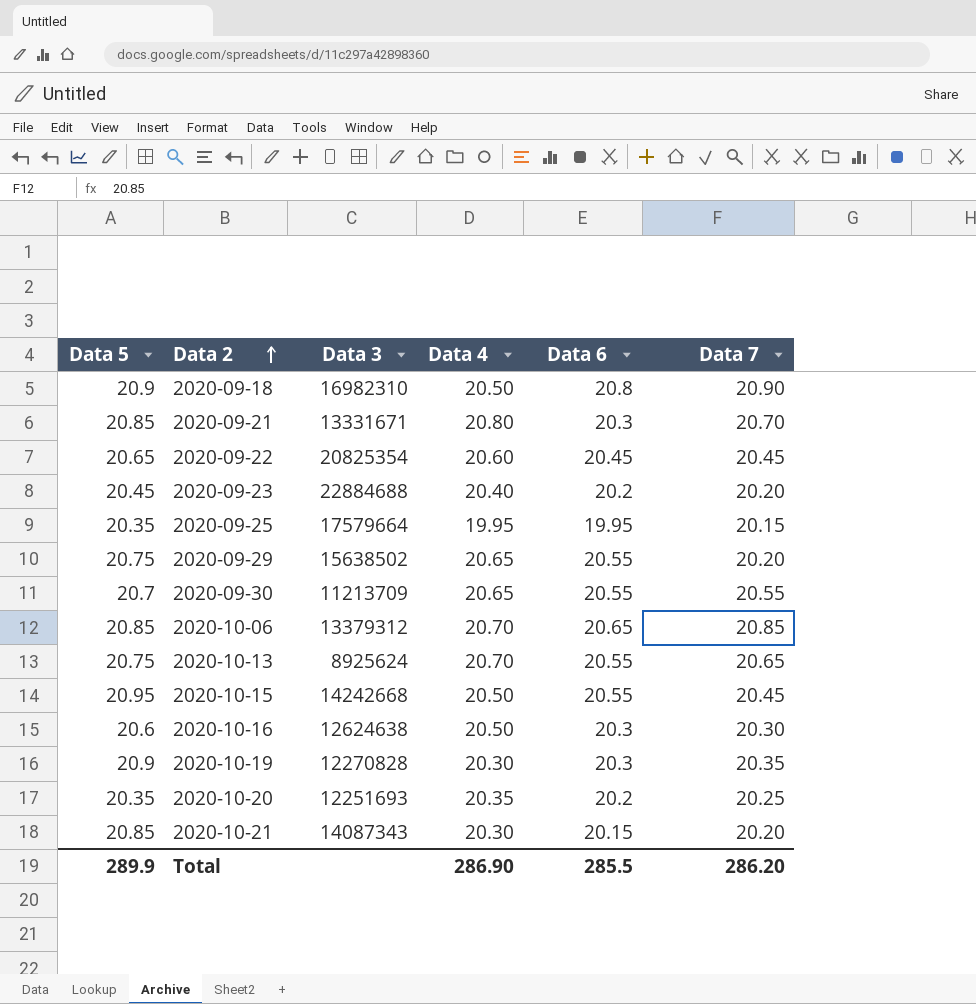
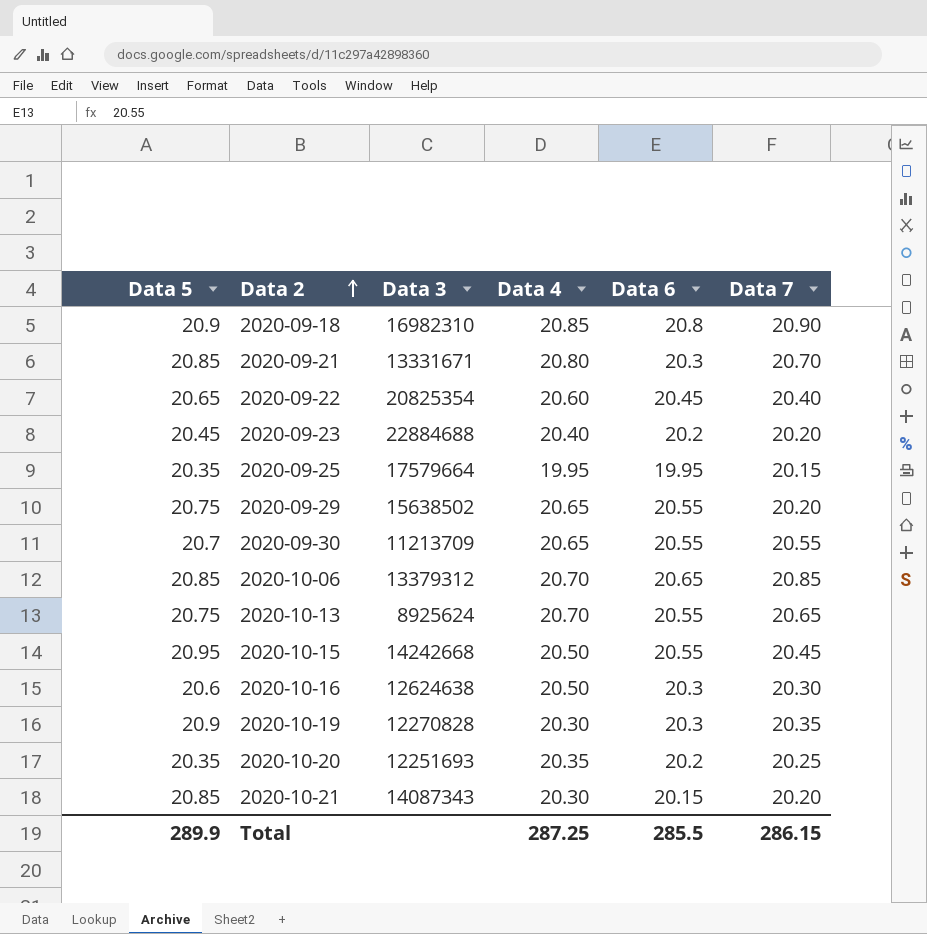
2020-09-18 | Data 4: 20.50 -> 20.85
2020-09-22 | Data 7: 20.45 -> 20.40
Total | Data 4: 286.90 -> 287.25
Total | Data 7: 286.20 -> 286.15

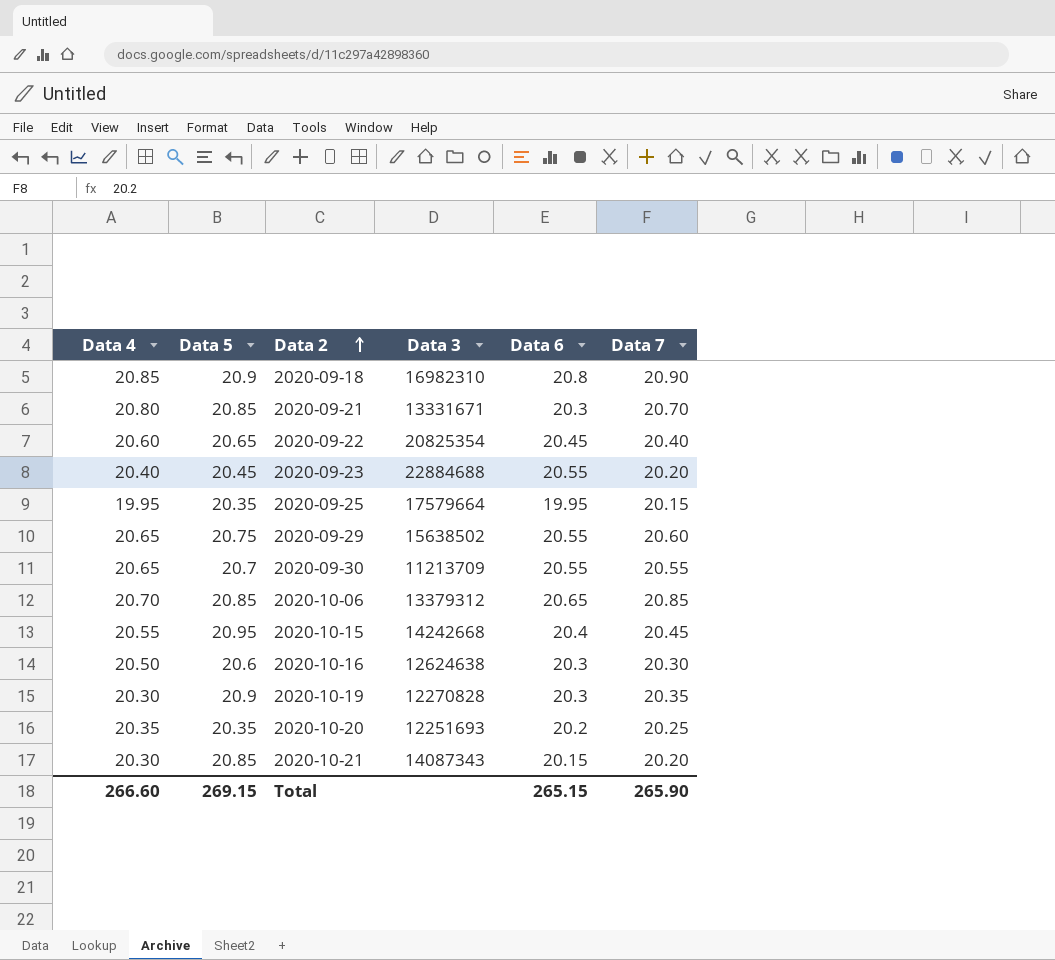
column Data 4 | position: 4 -> 1
row 2020-10-13: 20.75 | 8925624 | 20.70 | 20.55 | 20.65 -> none
2020-09-23 | Data 6: 20.2 -> 20.55
2020-09-29 | Data 7: 20.20 -> 20.60
2020-10-15 | Data 4: 20.50 -> 20.55
2020-10-15 | Data 6: 20.55 -> 20.4
Total | Data 4: 287.25 -> 266.60
Total | Data 5: 289.9 -> 269.15
Total | Data 6: 285.5 -> 265.15
Total | Data 7: 286.15 -> 265.90

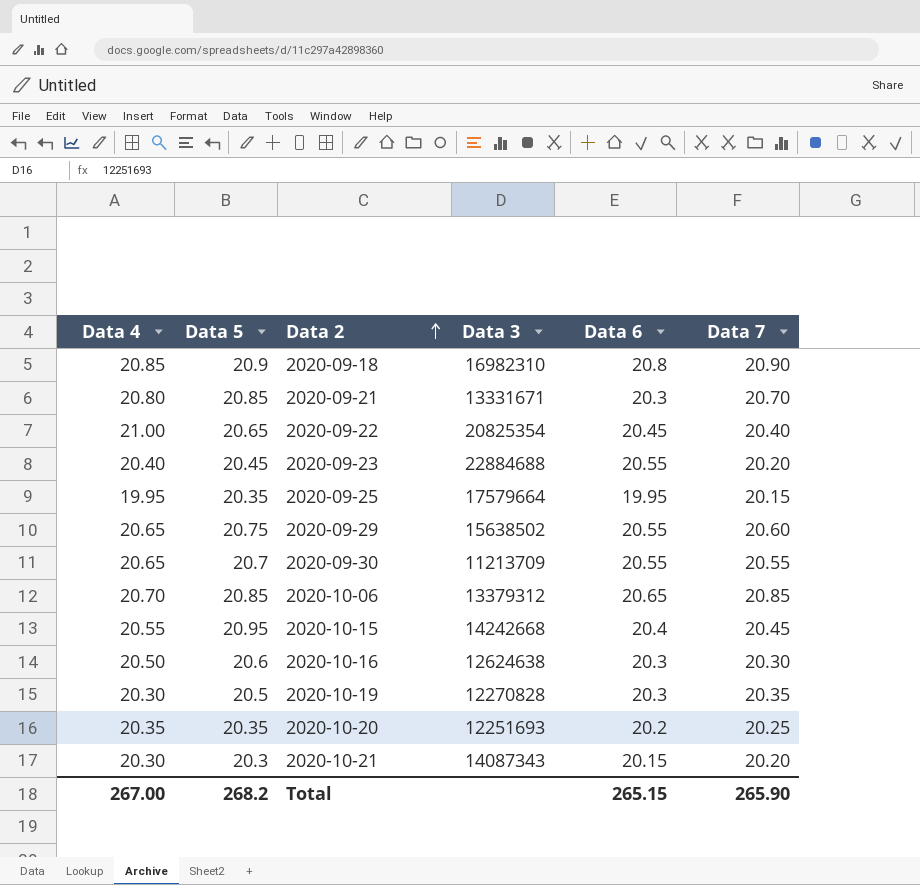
2020-09-22 | Data 4: 20.60 -> 21.00
2020-10-19 | Data 5: 20.9 -> 20.5
2020-10-21 | Data 5: 20.85 -> 20.3
Total | Data 4: 266.60 -> 267.00
Total | Data 5: 269.15 -> 268.2

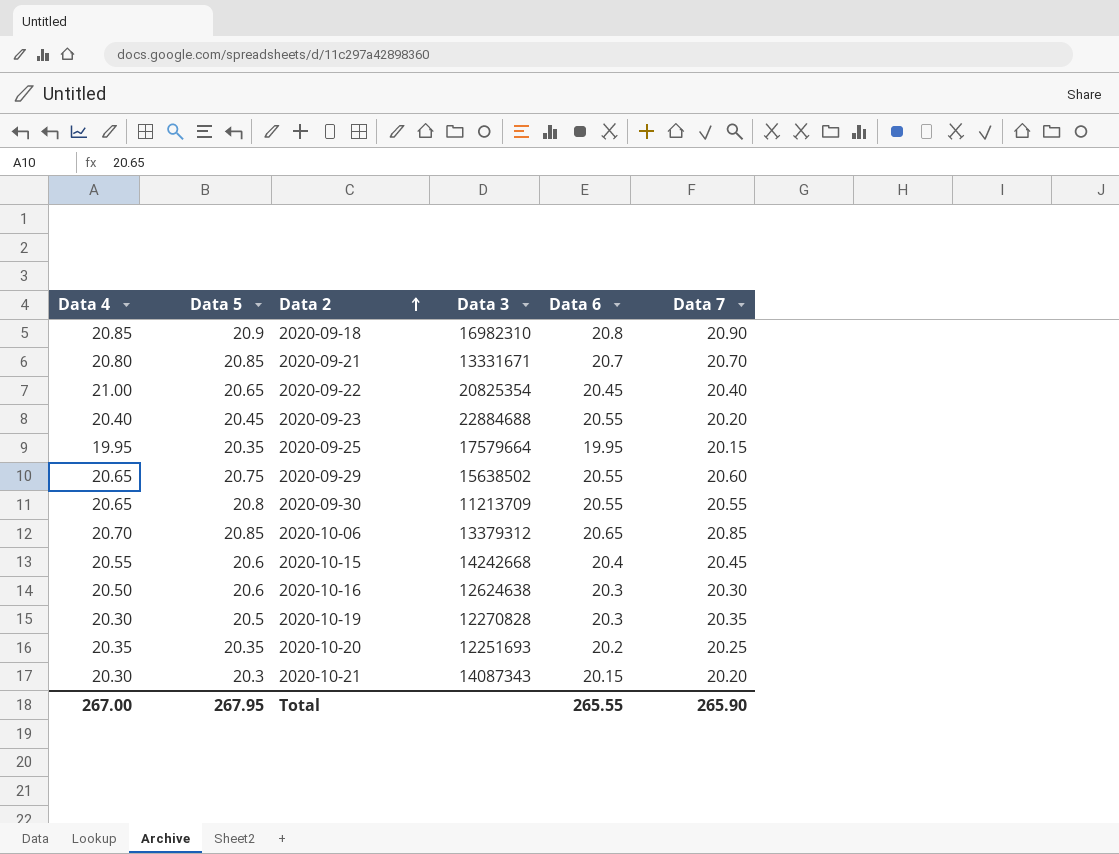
2020-09-21 | Data 6: 20.3 -> 20.7
2020-09-30 | Data 5: 20.7 -> 20.8
2020-10-15 | Data 5: 20.95 -> 20.6
Total | Data 5: 268.2 -> 267.95
Total | Data 6: 265.15 -> 265.55

